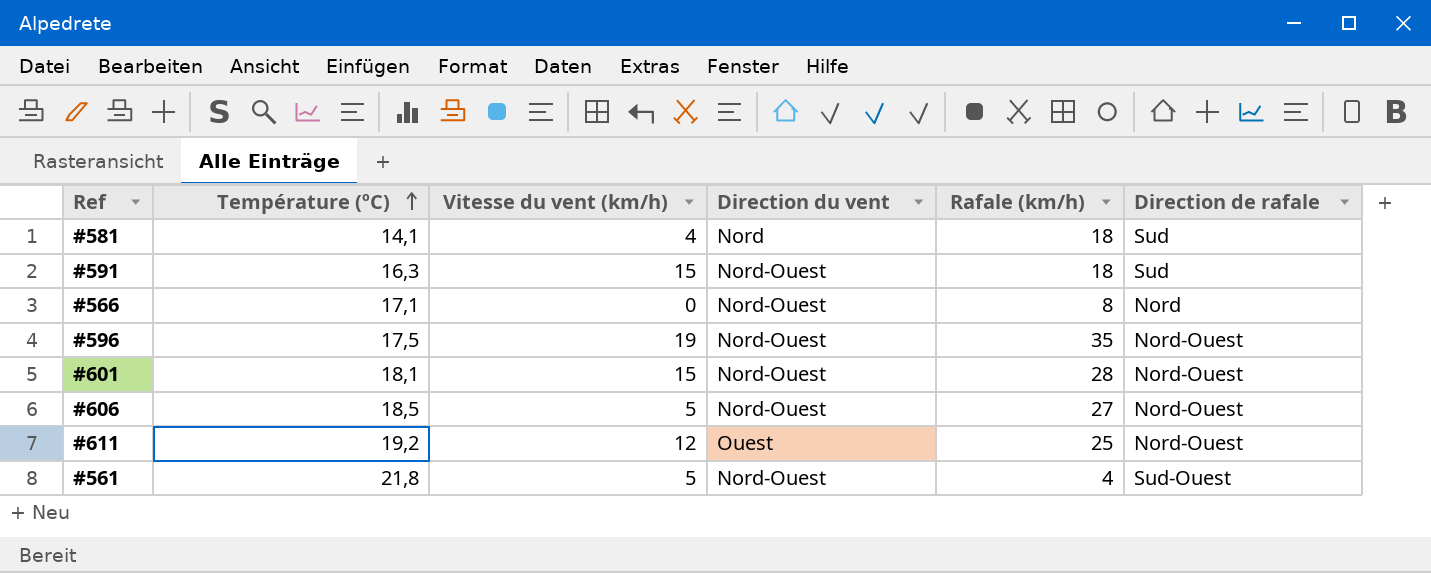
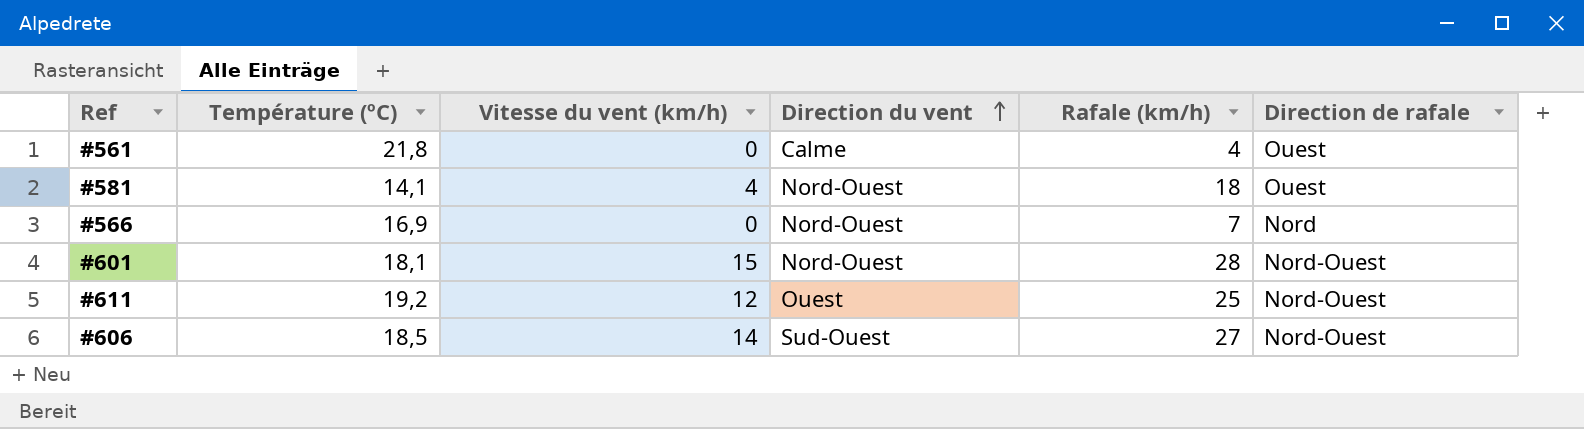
row order: Température (ºC) ascending -> Direction du vent ascending
row #591: 16,3 | 15 | Nord-Ouest | 18 | Sud -> none
row #596: 17,5 | 19 | Nord-Ouest | 35 | Nord-Ouest -> none
#561 | Vitesse du vent (km/h): 5 -> 0
#561 | Direction du vent: Nord-Ouest -> Calme
#561 | Direction de rafale: Sud-Ouest -> Ouest
#581 | Direction du vent: Nord -> Nord-Ouest
#581 | Direction de rafale: Sud -> Ouest
#566 | Température (ºC): 17,1 -> 16,9
#566 | Rafale (km/h): 8 -> 7
#606 | Vitesse du vent (km/h): 5 -> 14
#606 | Direction du vent: Nord-Ouest -> Sud-Ouest

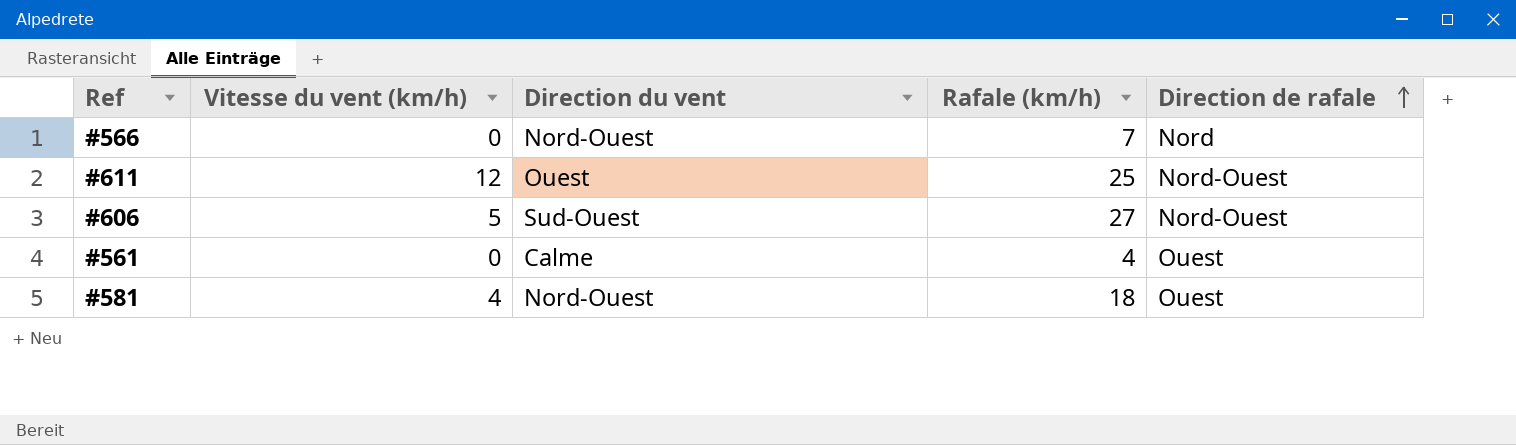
row order: Direction du vent ascending -> Direction de rafale ascending
column Température (ºC) | position: 2 -> none
row #601: 18,1 | 15 | Nord-Ouest | 28 | Nord-Ouest -> none
#606 | Vitesse du vent (km/h): 14 -> 5

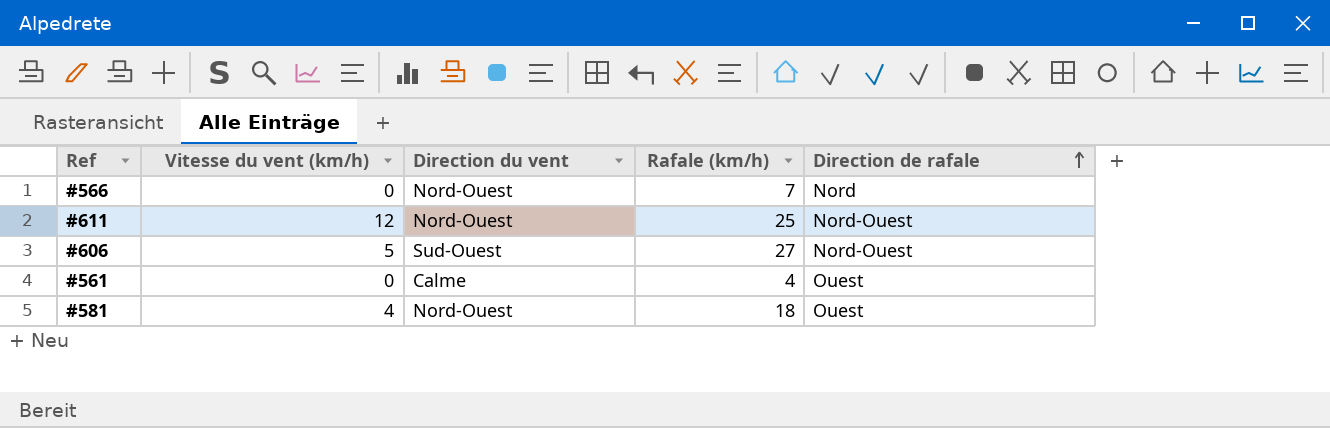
#611 | Direction du vent: Ouest -> Nord-Ouest

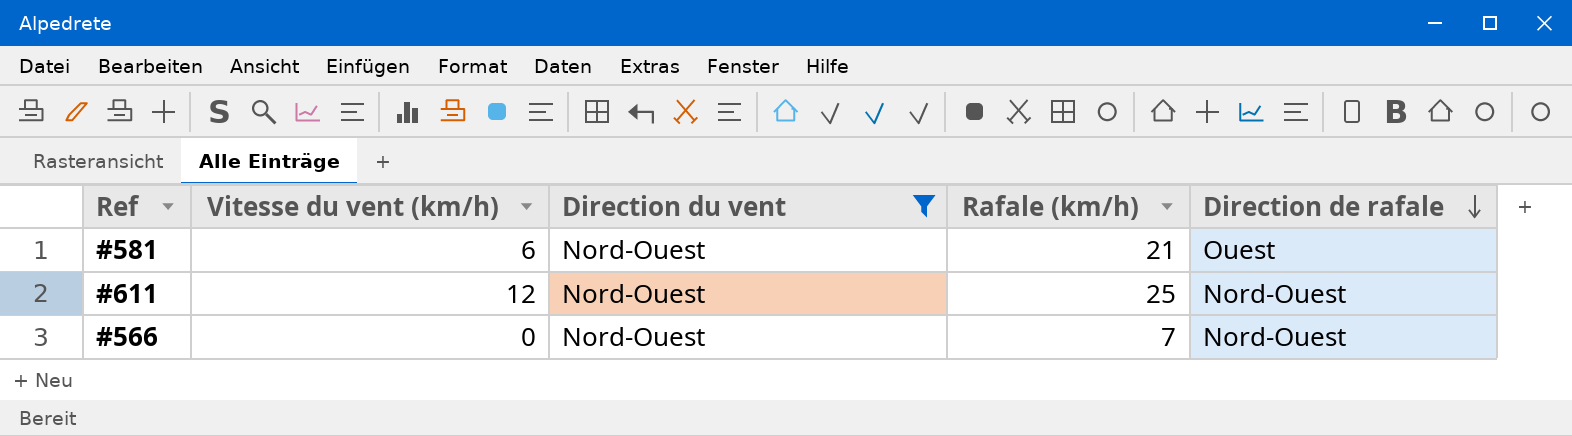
filter: none -> Direction du vent = Nord-Ouest
row order: Direction de rafale ascending -> Direction de rafale descending
#581 | Vitesse du vent (km/h): 4 -> 6
#581 | Rafale (km/h): 18 -> 21
#566 | Direction de rafale: Nord -> Nord-Ouest

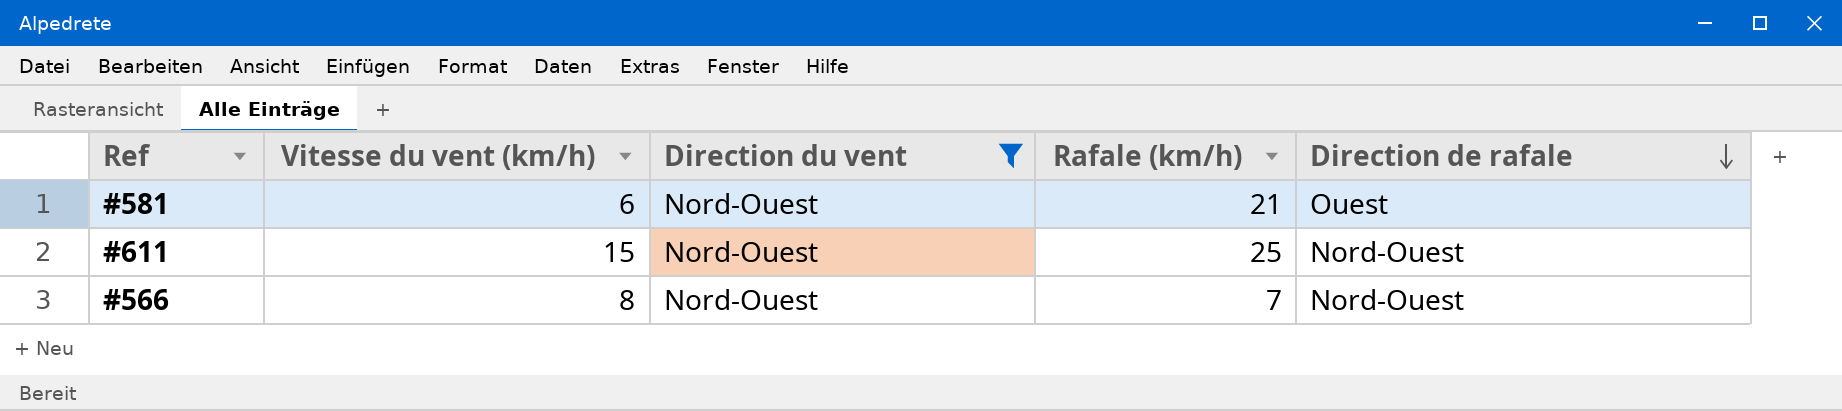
#611 | Vitesse du vent (km/h): 12 -> 15
#566 | Vitesse du vent (km/h): 0 -> 8

